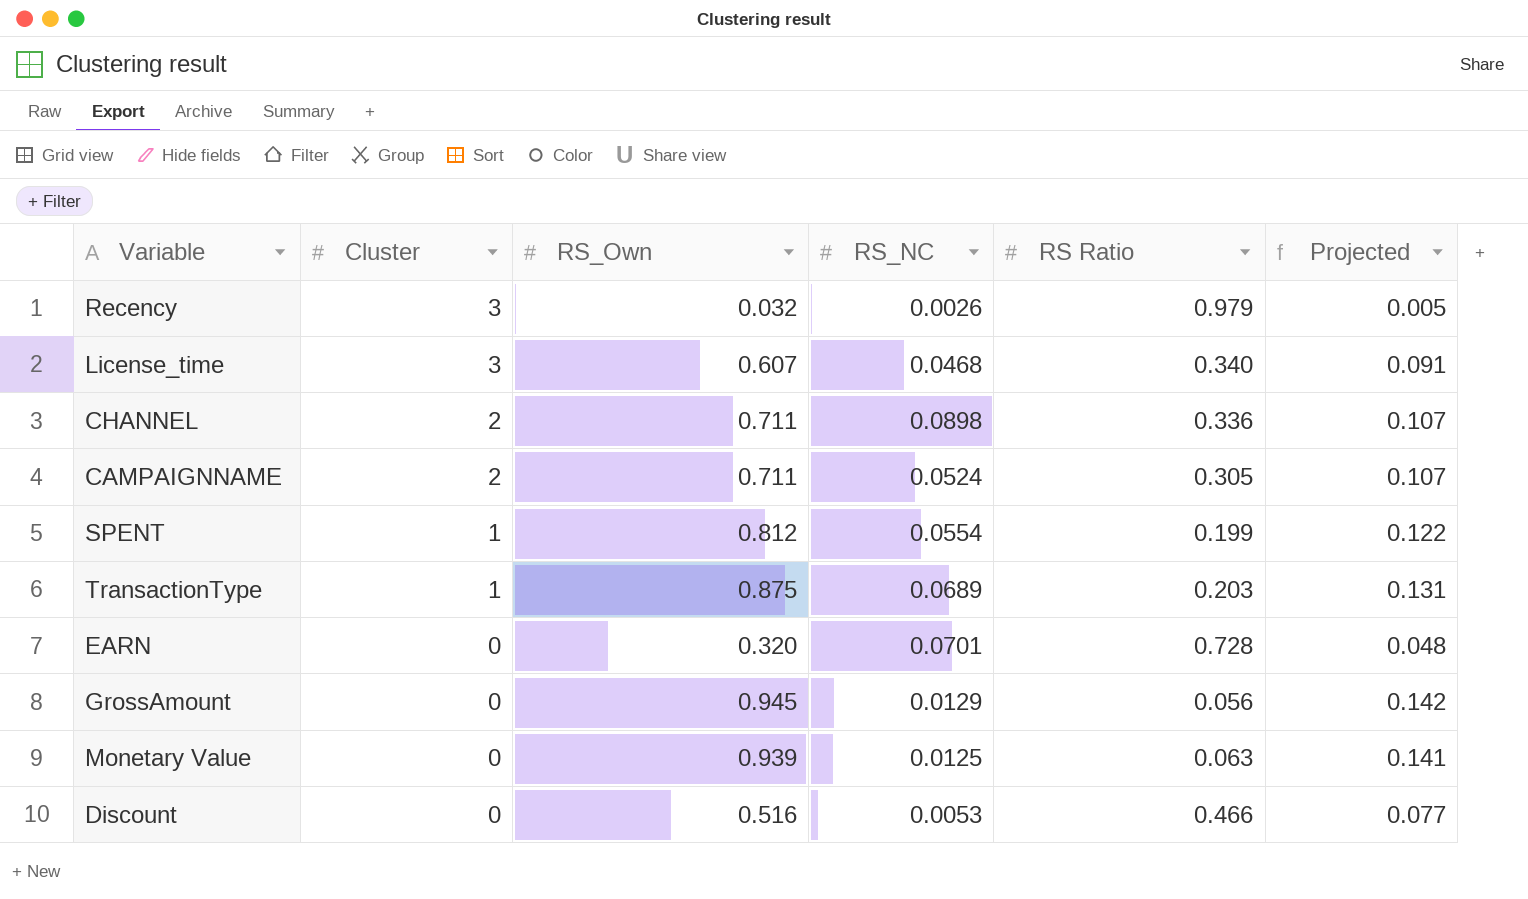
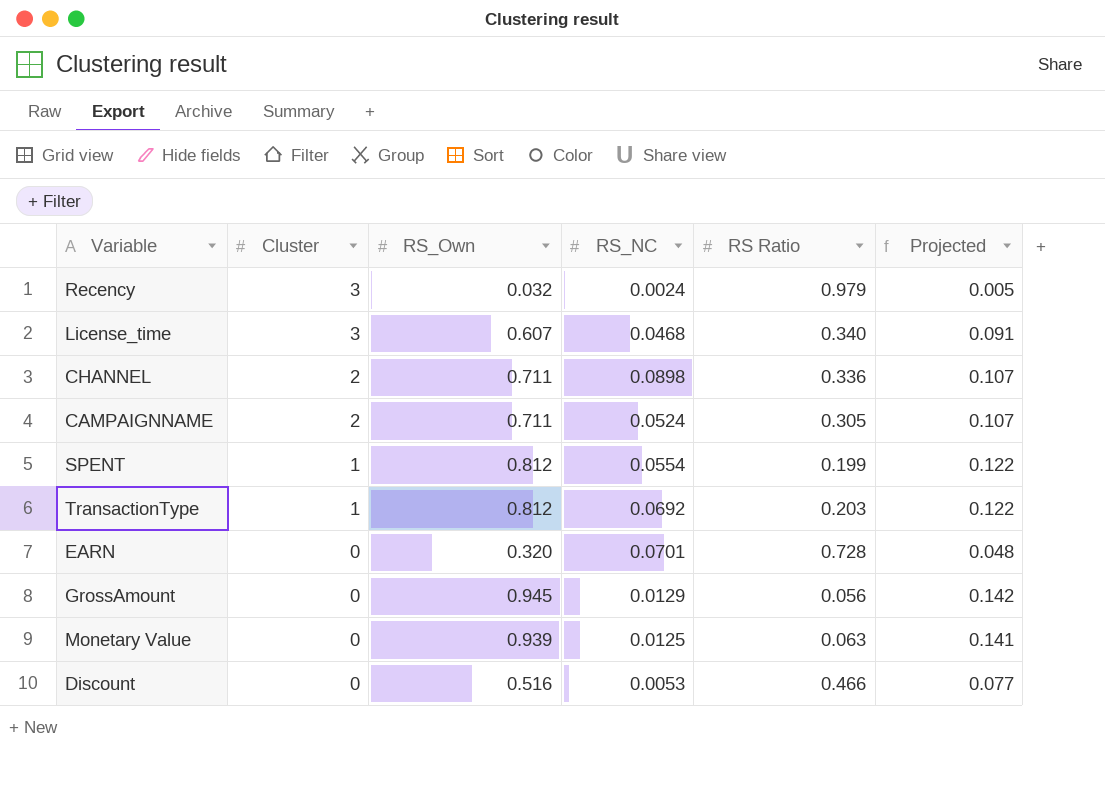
Recency | RS_NC: 0.0026 -> 0.0024
TransactionType | RS_Own: 0.875 -> 0.812
TransactionType | RS_NC: 0.0689 -> 0.0692
TransactionType | Projected: 0.131 -> 0.122

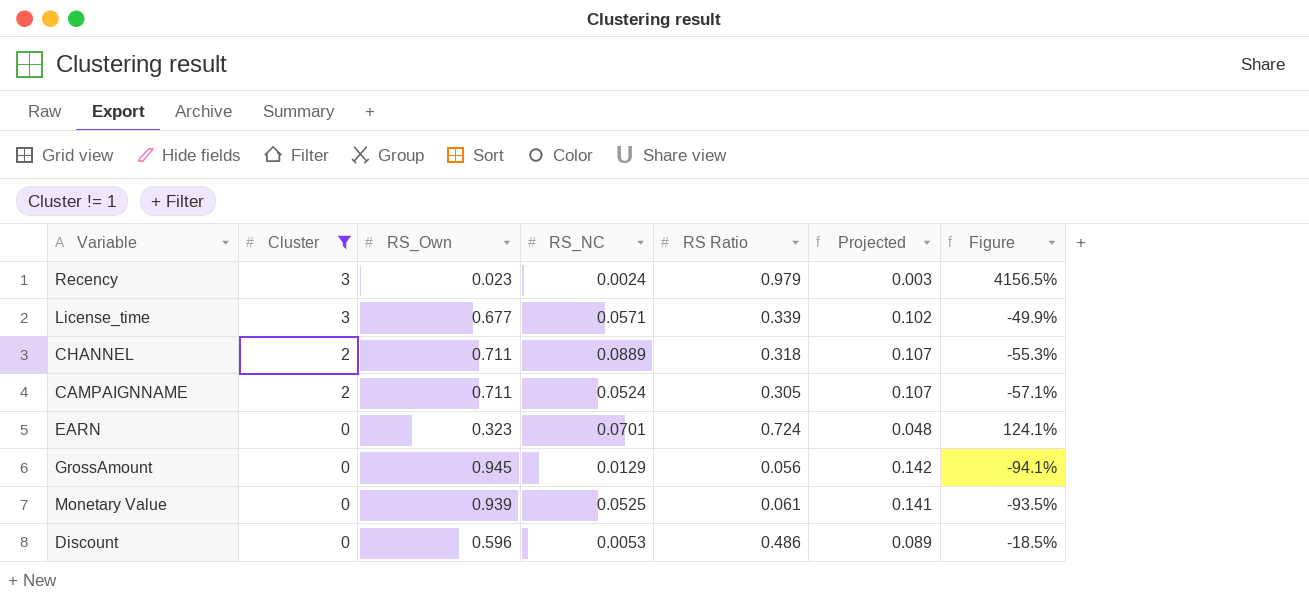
filter: none -> Cluster != 1
column Figure | formula: none -> ([RS Ratio] - [RS_Own]) / [RS_Own]
Recency | RS_Own: 0.032 -> 0.023
Recency | Projected: 0.005 -> 0.003
License_time | RS_Own: 0.607 -> 0.677
License_time | RS_NC: 0.0468 -> 0.0571
License_time | RS Ratio: 0.340 -> 0.339
License_time | Projected: 0.091 -> 0.102
CHANNEL | RS_NC: 0.0898 -> 0.0889
CHANNEL | RS Ratio: 0.336 -> 0.318
EARN | RS_Own: 0.320 -> 0.323
EARN | RS Ratio: 0.728 -> 0.724
Monetary Value | RS_NC: 0.0125 -> 0.0525
Monetary Value | RS Ratio: 0.063 -> 0.061
Discount | RS_Own: 0.516 -> 0.596
Discount | RS Ratio: 0.466 -> 0.486
Discount | Projected: 0.077 -> 0.089

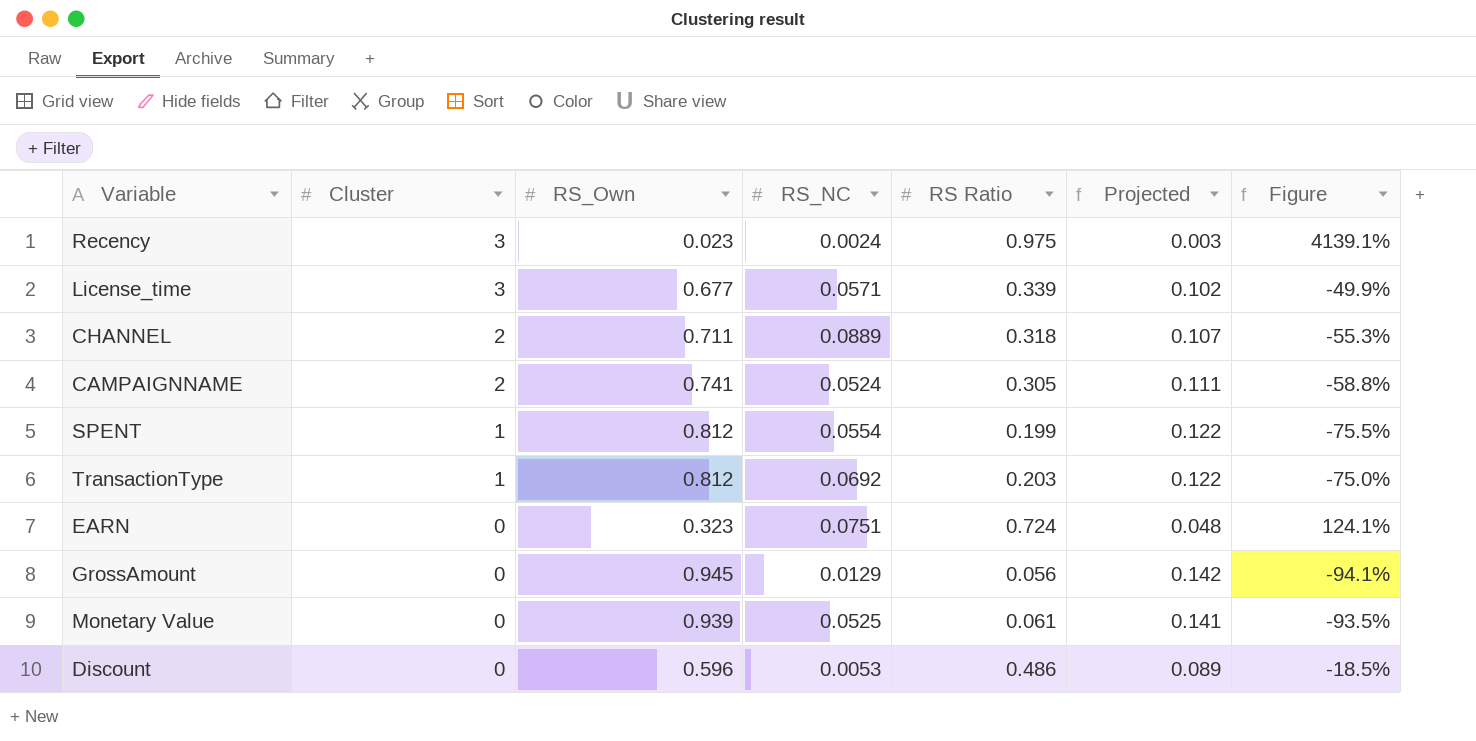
filter: Cluster != 1 -> none
Recency | RS Ratio: 0.979 -> 0.975
Recency | Figure: 4156.5% -> 4139.1%
CAMPAIGNNAME | RS_Own: 0.711 -> 0.741
CAMPAIGNNAME | Projected: 0.107 -> 0.111
CAMPAIGNNAME | Figure: -57.1% -> -58.8%
EARN | RS_NC: 0.0701 -> 0.0751

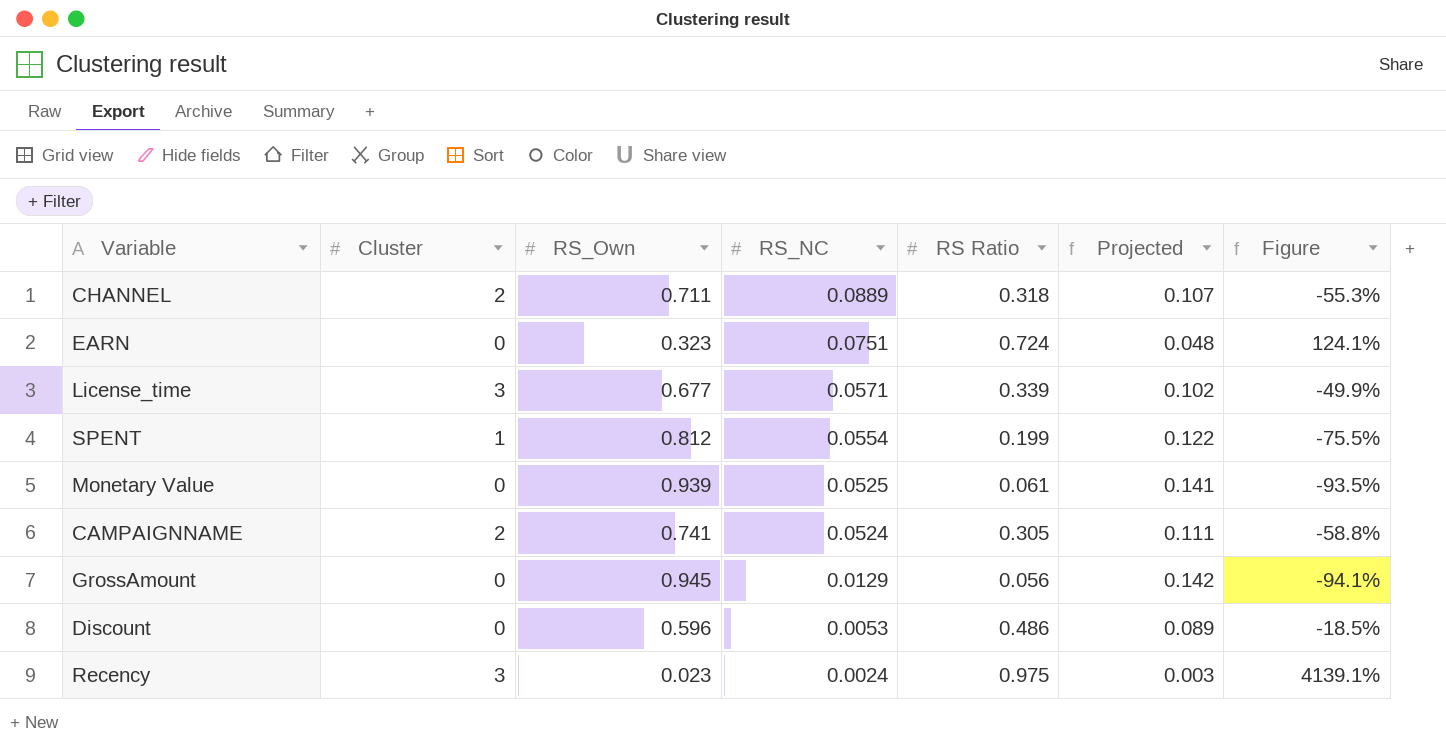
row order: Cluster descending -> RS_NC descending
row TransactionType: 1 | 0.812 | 0.0692 | 0.203 | 0.122 | -75.0% -> none

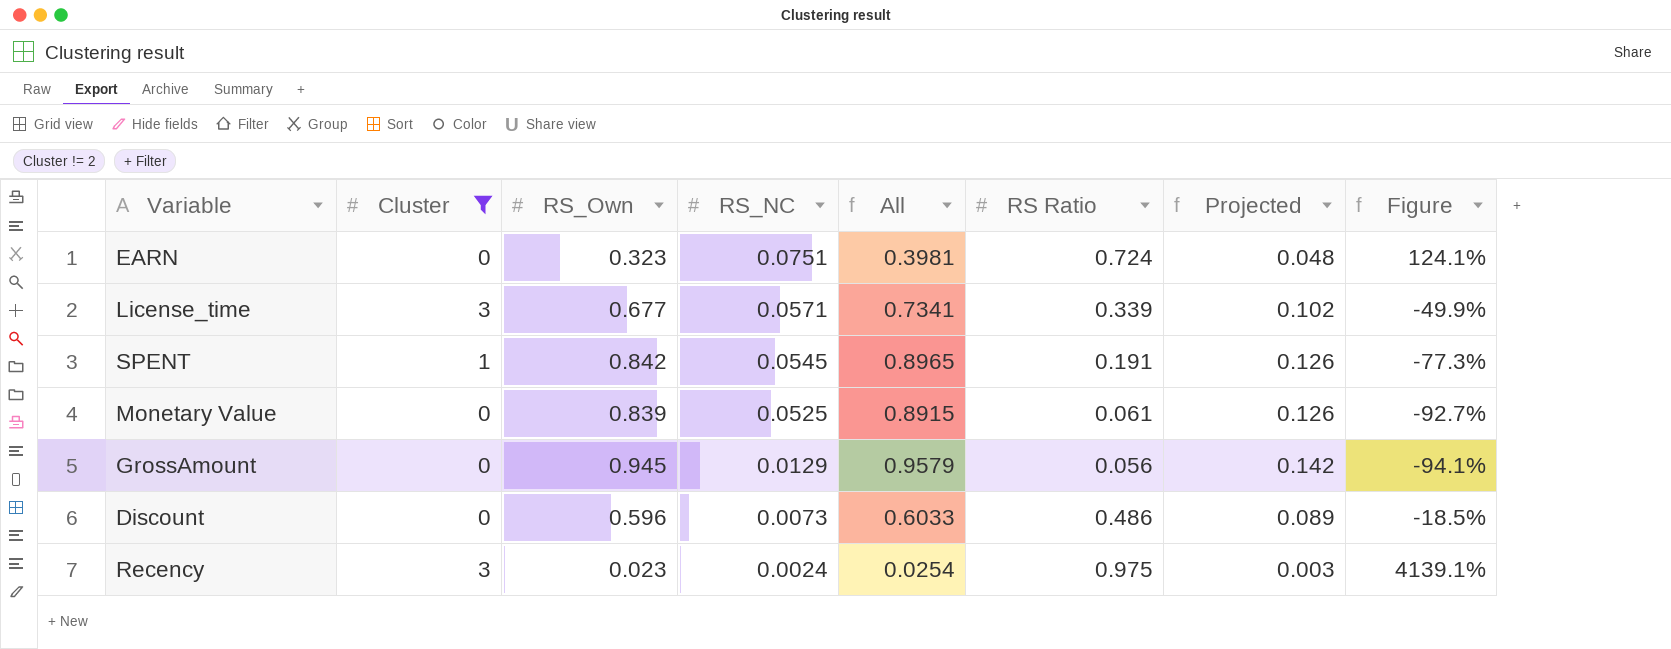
filter: none -> Cluster != 2
column All | formula: none -> [RS_Own] + [RS_NC]
SPENT | RS_Own: 0.812 -> 0.842
SPENT | RS_NC: 0.0554 -> 0.0545
SPENT | RS Ratio: 0.199 -> 0.191
SPENT | Projected: 0.122 -> 0.126
SPENT | Figure: -75.5% -> -77.3%
Monetary Value | RS_Own: 0.939 -> 0.839
Monetary Value | Projected: 0.141 -> 0.126
Monetary Value | Figure: -93.5% -> -92.7%
Discount | RS_NC: 0.0053 -> 0.0073

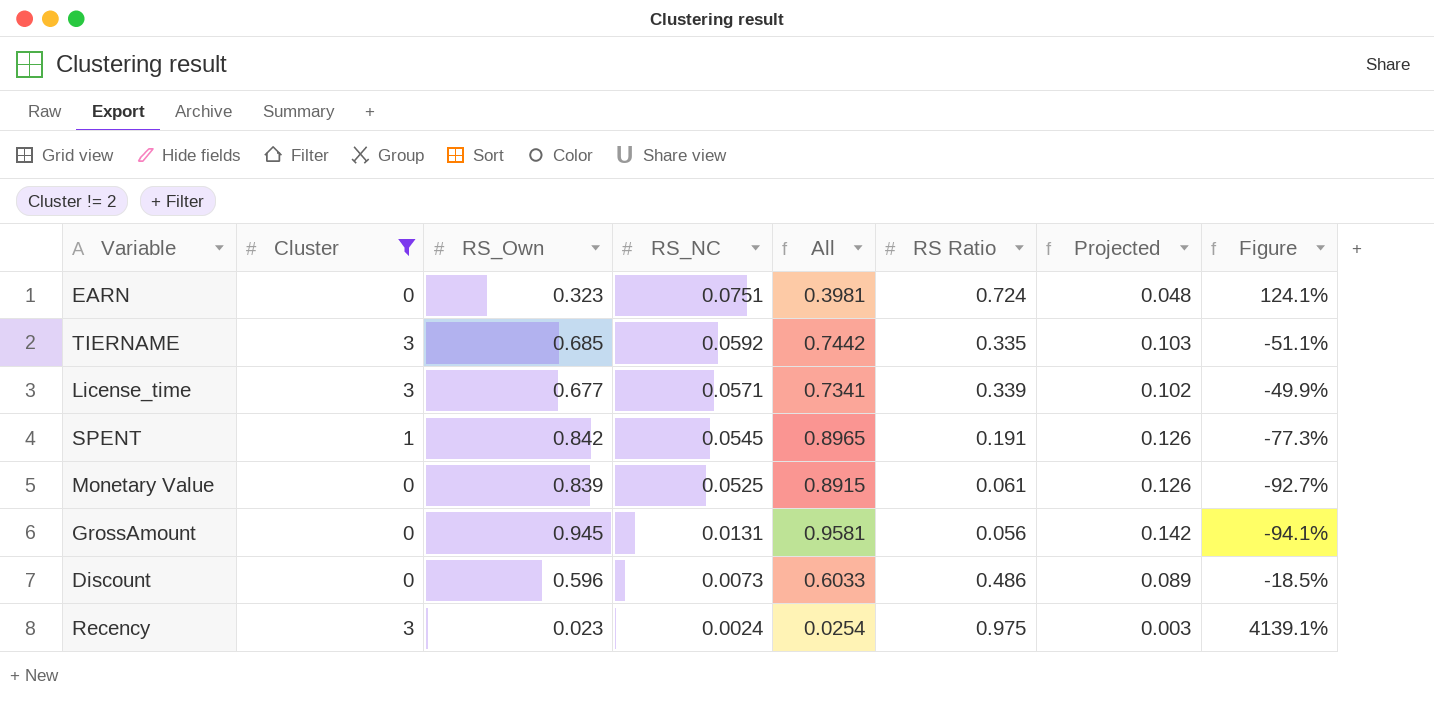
row TIERNAME: none -> 3 | 0.685 | 0.0592 | 0.7442 | 0.335 | 0.103 | -51.1%
GrossAmount | RS_NC: 0.0129 -> 0.0131
GrossAmount | All: 0.9579 -> 0.9581

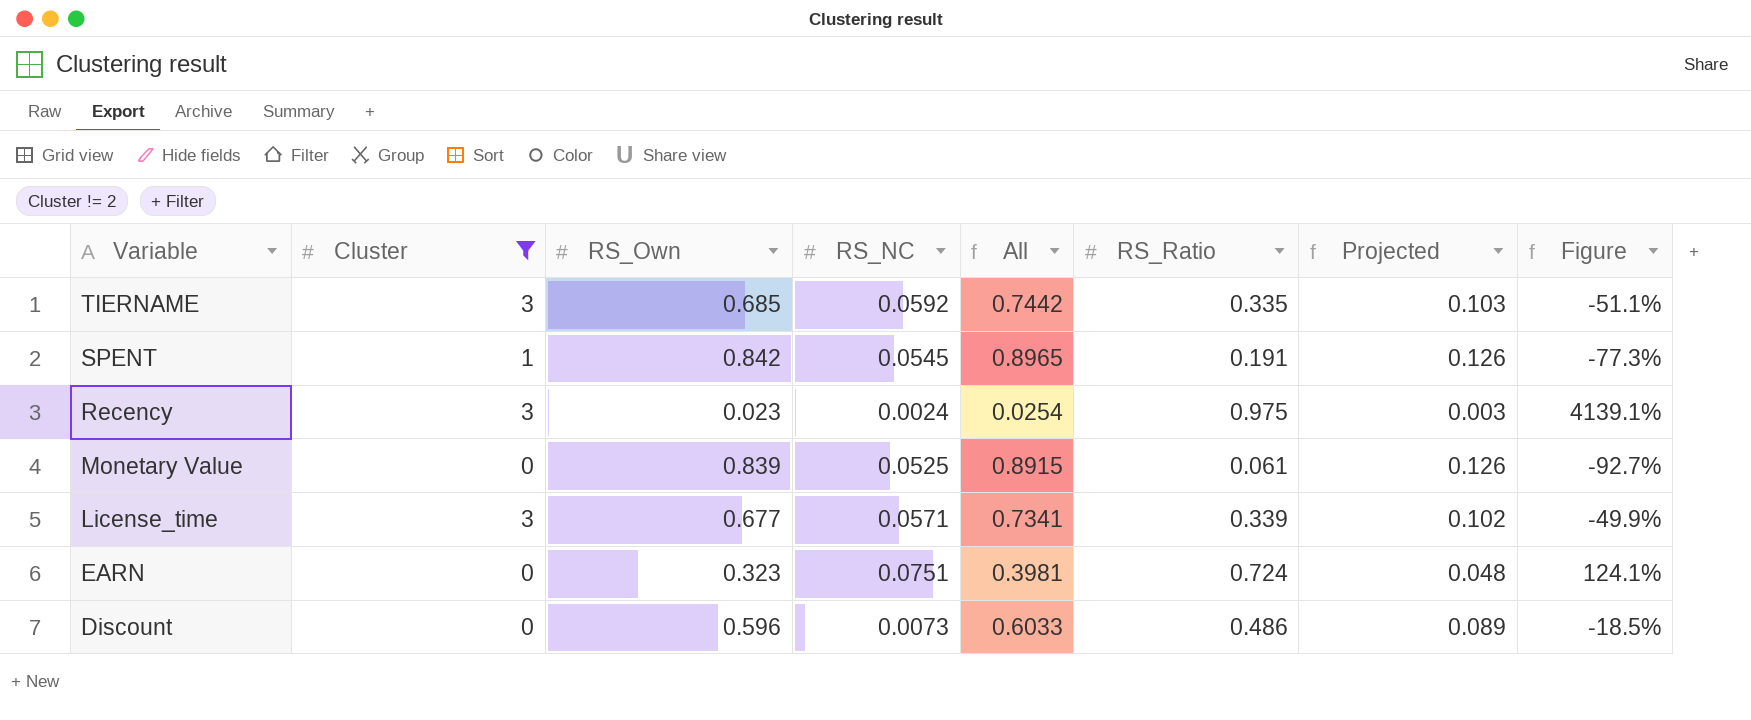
row order: RS_NC descending -> Variable descending
column name: RS Ratio -> RS_Ratio
row GrossAmount: 0 | 0.945 | 0.0131 | 0.9581 | 0.056 | 0.142 | -94.1% -> none

